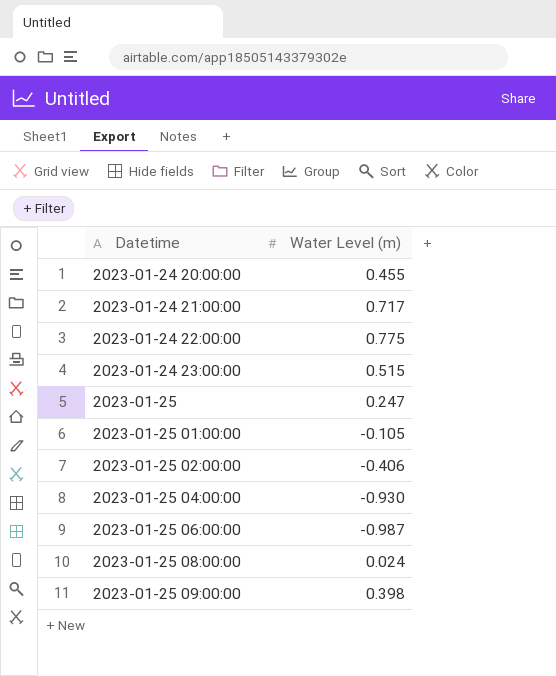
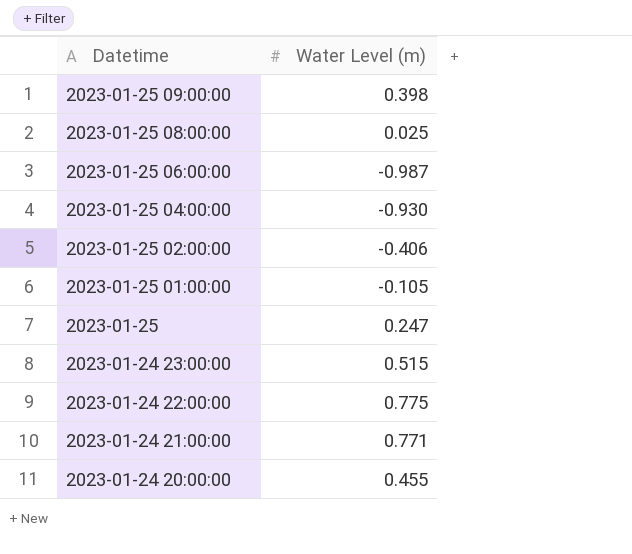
row order: Datetime ascending -> Datetime descending
2023-01-25 08:00:00 | Water Level (m): 0.024 -> 0.025
2023-01-24 21:00:00 | Water Level (m): 0.717 -> 0.771

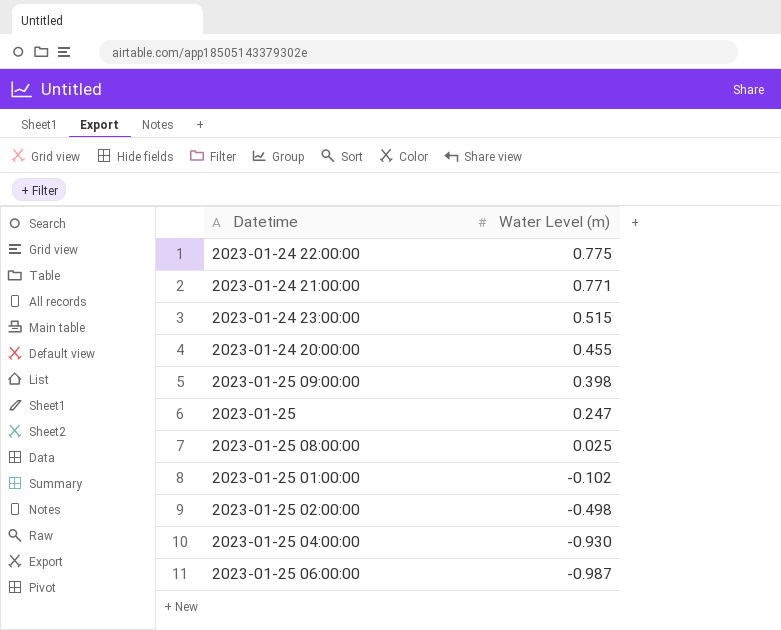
row order: Datetime descending -> Water Level (m) descending
2023-01-25 01:00:00 | Water Level (m): -0.105 -> -0.102
2023-01-25 02:00:00 | Water Level (m): -0.406 -> -0.498

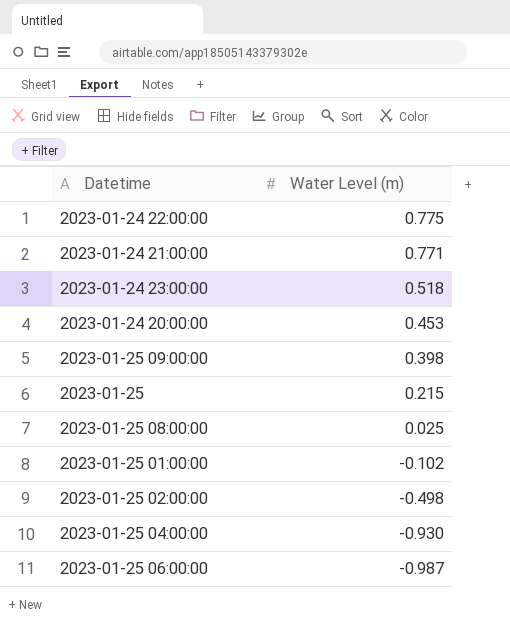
2023-01-24 23:00:00 | Water Level (m): 0.515 -> 0.518
2023-01-24 20:00:00 | Water Level (m): 0.455 -> 0.453
2023-01-25 | Water Level (m): 0.247 -> 0.215

